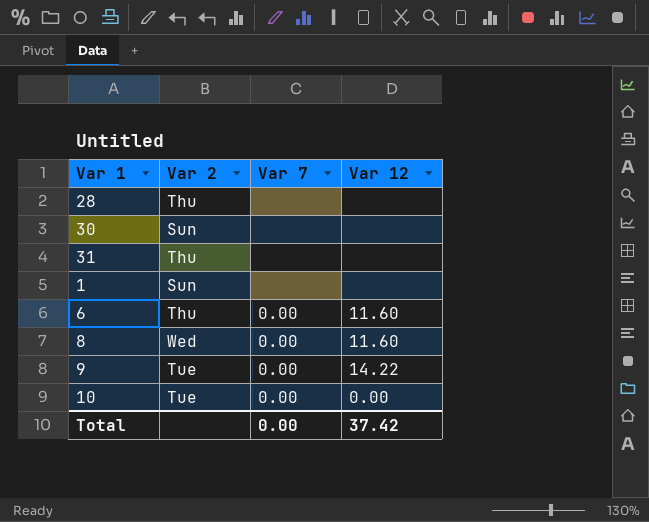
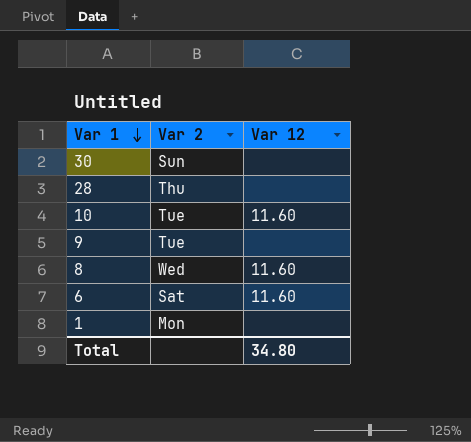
row order: none -> Var 1 descending
column Var 7 | position: 3 -> none
row 31: Thu | none | none -> none
10 | Var 12: 0.00 -> 11.60
9 | Var 12: 14.22 -> none
6 | Var 2: Thu -> Sat
1 | Var 2: Sun -> Mon
Total | Var 12: 37.42 -> 34.80

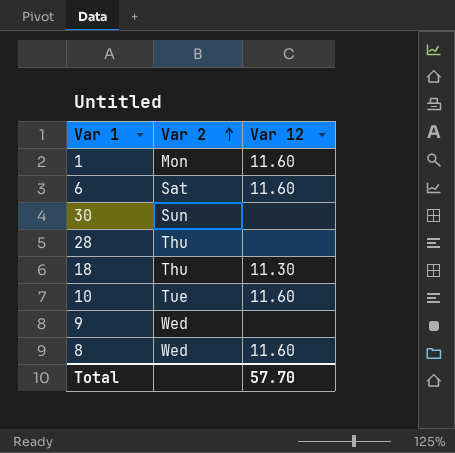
row order: Var 1 descending -> Var 2 ascending
1 | Var 12: none -> 11.60
row 18: none -> Thu | 11.30
9 | Var 2: Tue -> Wed
Total | Var 12: 34.80 -> 57.70

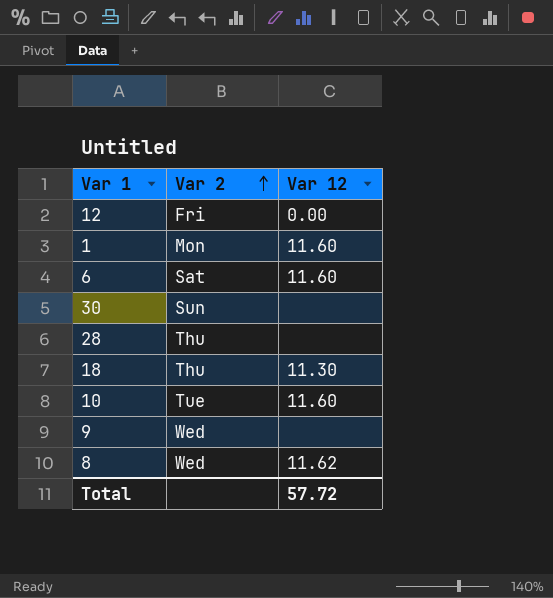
row 12: none -> Fri | 0.00
8 | Var 12: 11.60 -> 11.62
Total | Var 12: 57.70 -> 57.72

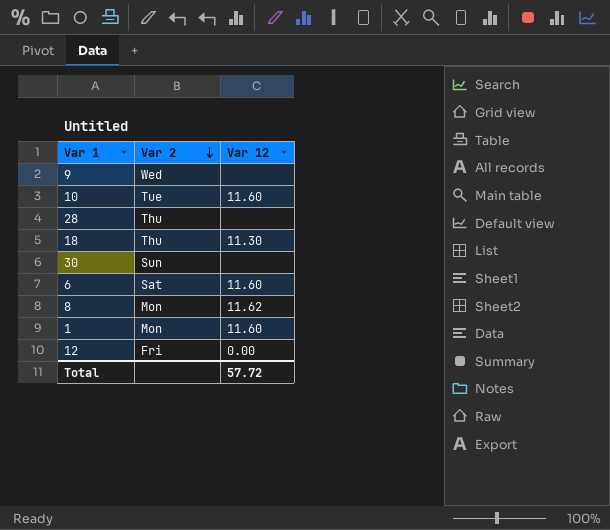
row order: Var 2 ascending -> Var 2 descending
8 | Var 2: Wed -> Mon

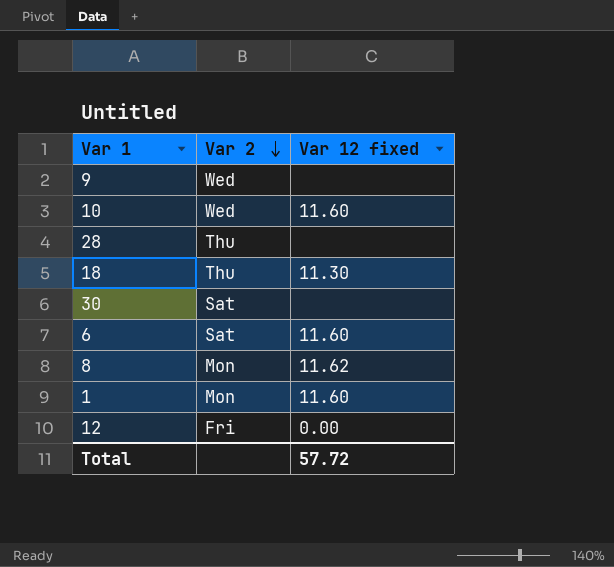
column name: Var 12 -> Var 12 fixed
10 | Var 2: Tue -> Wed
30 | Var 2: Sun -> Sat

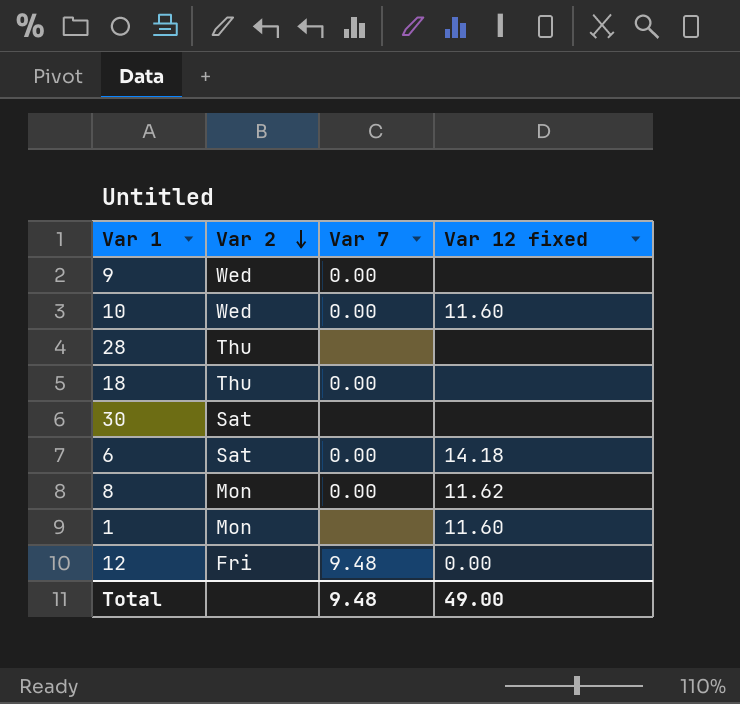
column Var 7 | position: none -> 3
18 | Var 12 fixed: 11.30 -> none
6 | Var 12 fixed: 11.60 -> 14.18
Total | Var 12 fixed: 57.72 -> 49.00

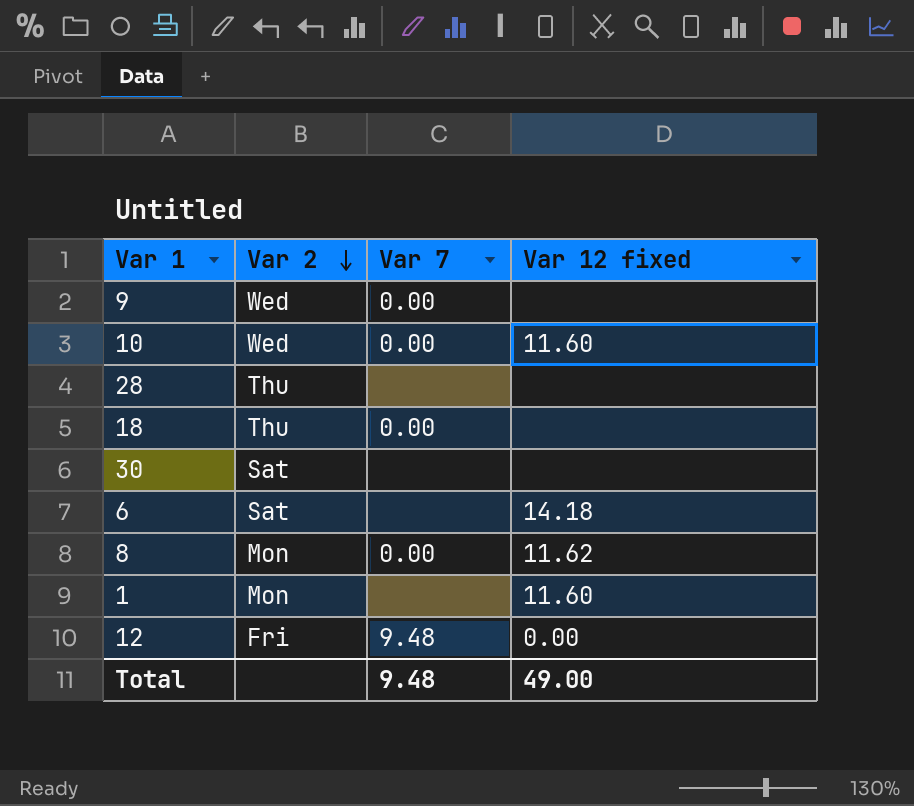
6 | Var 7: 0.00 -> none

